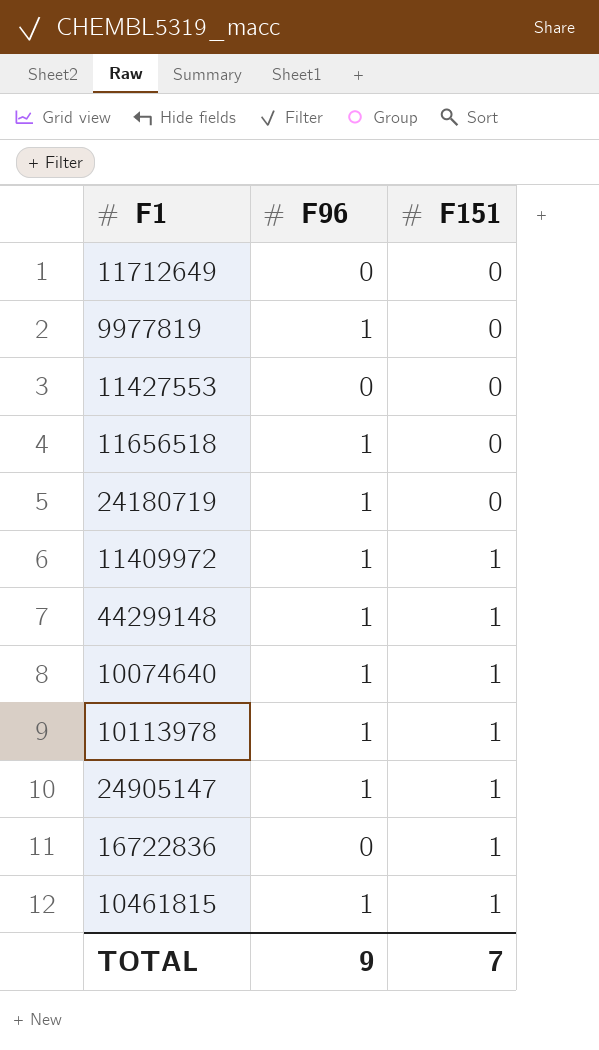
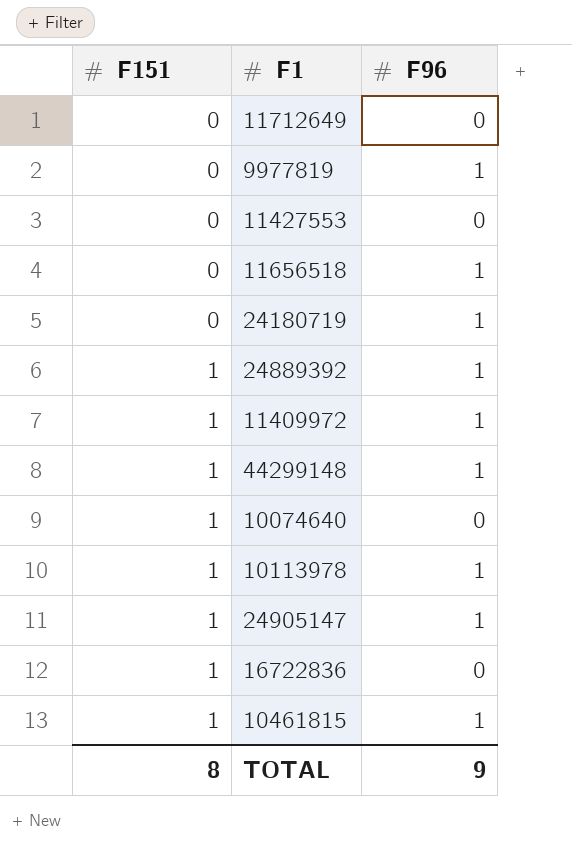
column F151 | position: 3 -> 1
row 24889392: none -> 1 | 1
10074640 | F96: 1 -> 0
TOTAL | F151: 7 -> 8

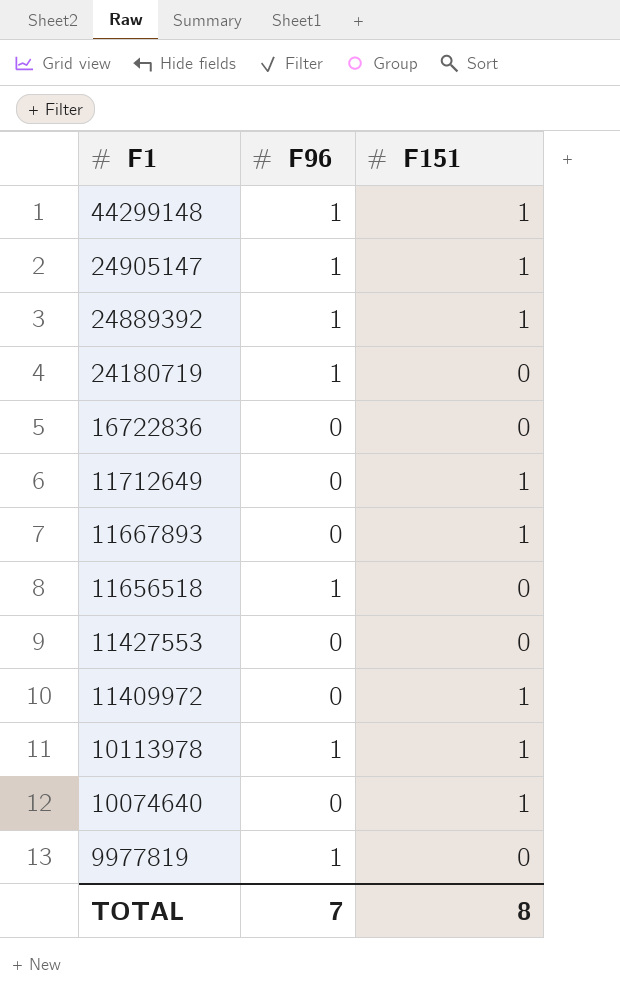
row order: F151 ascending -> F1 descending
column F151 | position: 1 -> 3
row 10461815: 1 | 1 -> none
16722836 | F151: 1 -> 0
11712649 | F151: 0 -> 1
row 11667893: none -> 0 | 1
11409972 | F96: 1 -> 0
TOTAL | F96: 9 -> 7

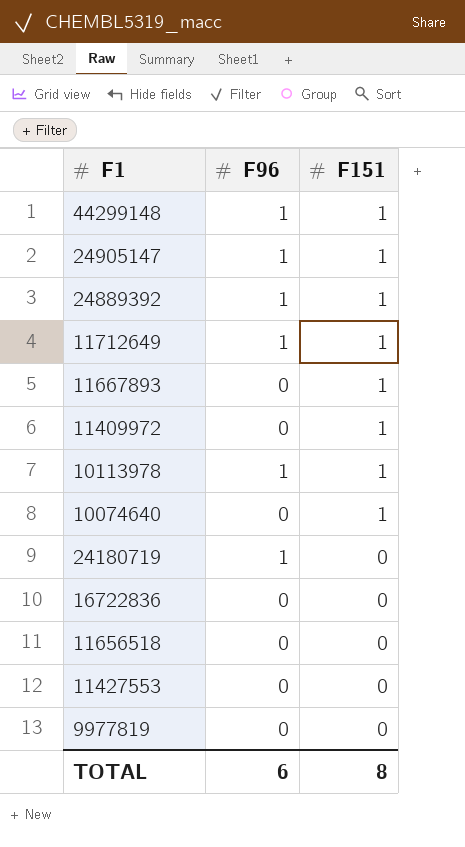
row order: F1 descending -> F151 descending
11712649 | F96: 0 -> 1
11656518 | F96: 1 -> 0
9977819 | F96: 1 -> 0
TOTAL | F96: 7 -> 6

